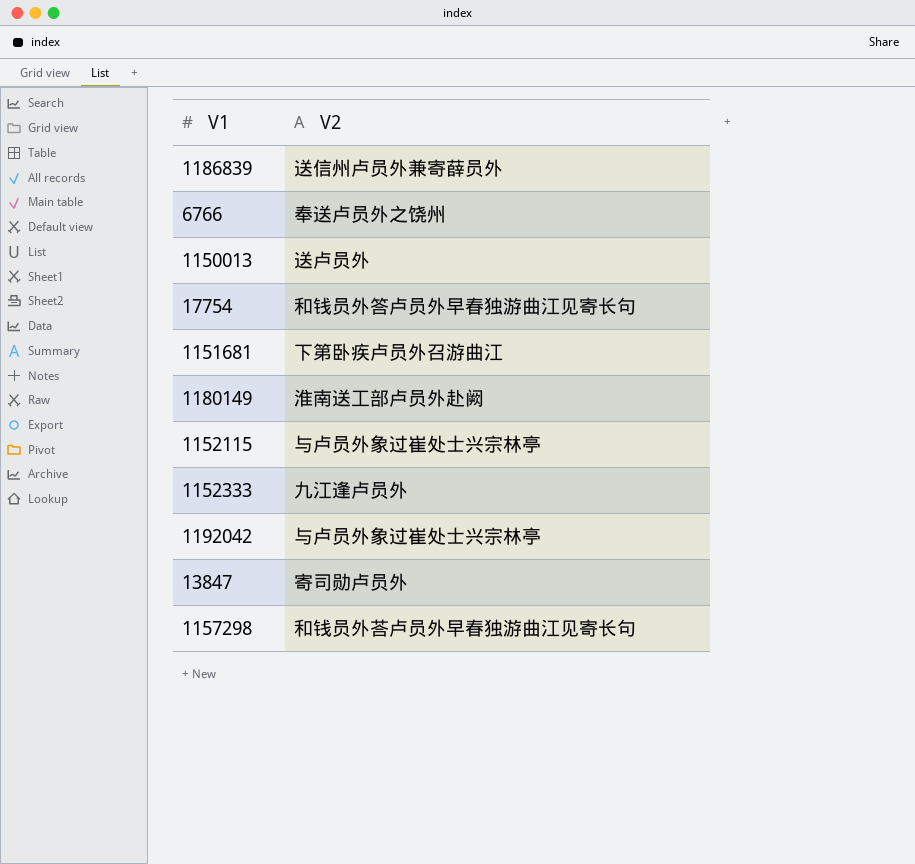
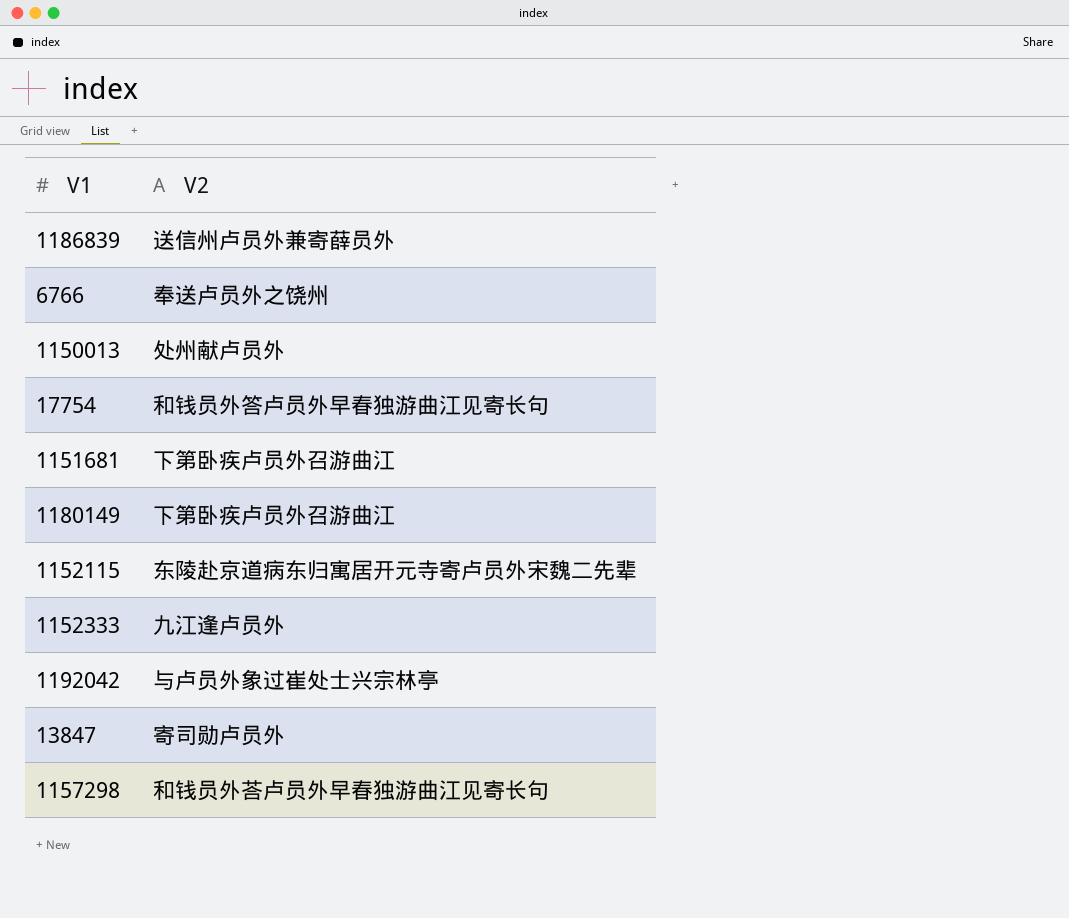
1150013 | V2: 送卢员外 -> 处州献卢员外
1180149 | V2: 淮南送工部卢员外赴阙 -> 下第卧疾卢员外召游曲江
1152115 | V2: 与卢员外象过崔处士兴宗林亭 -> 东陵赴京道病东归寓居开元寺寄卢员外宋魏二先辈

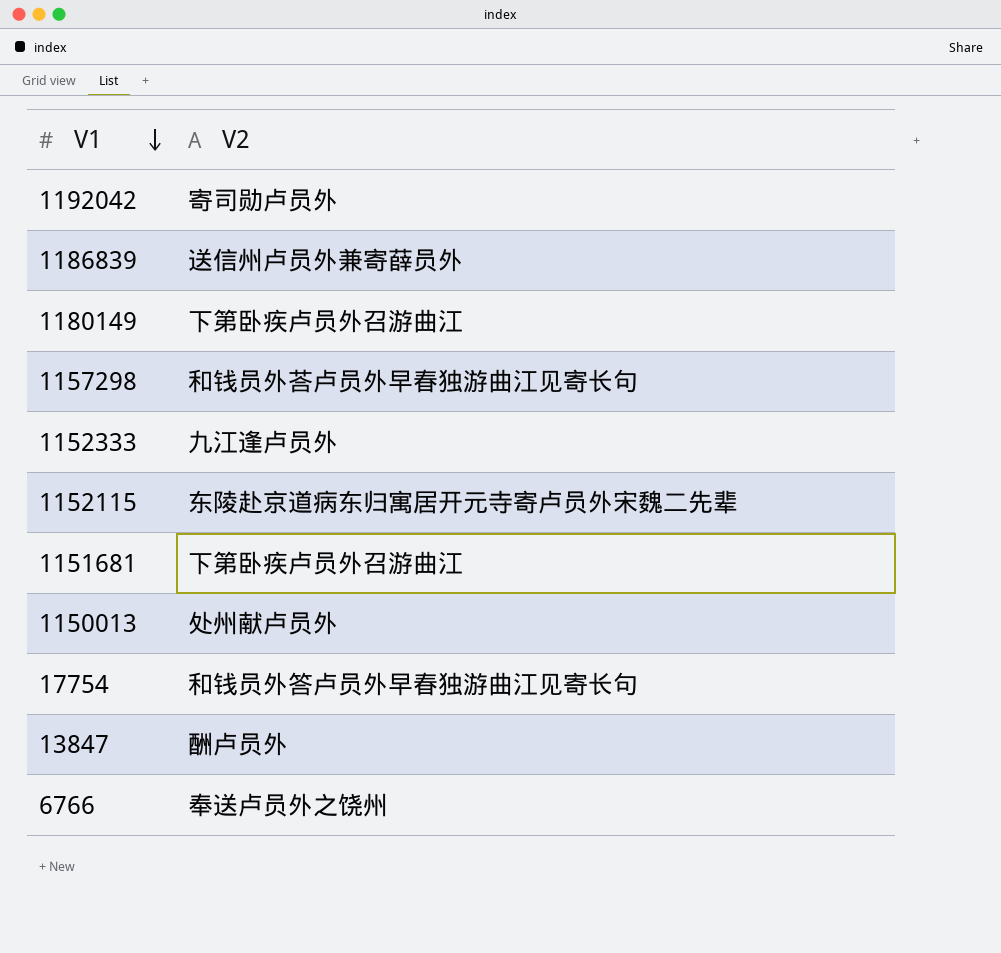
row order: none -> V1 descending
1192042 | V2: 与卢员外象过崔处士兴宗林亭 -> 寄司勋卢员外
13847 | V2: 寄司勋卢员外 -> 酬卢员外

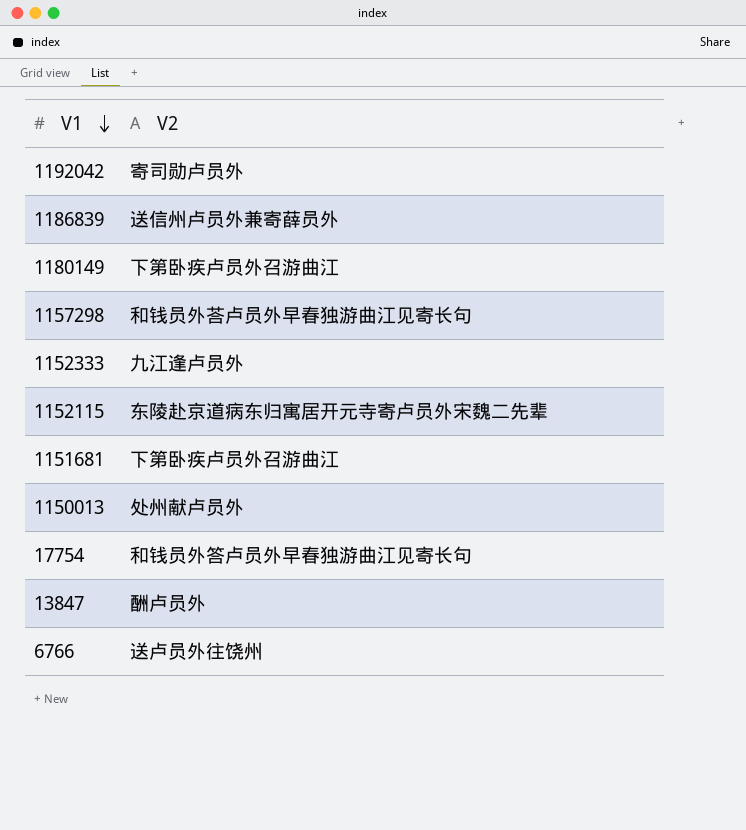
6766 | V2: 奉送卢员外之饶州 -> 送卢员外往饶州

